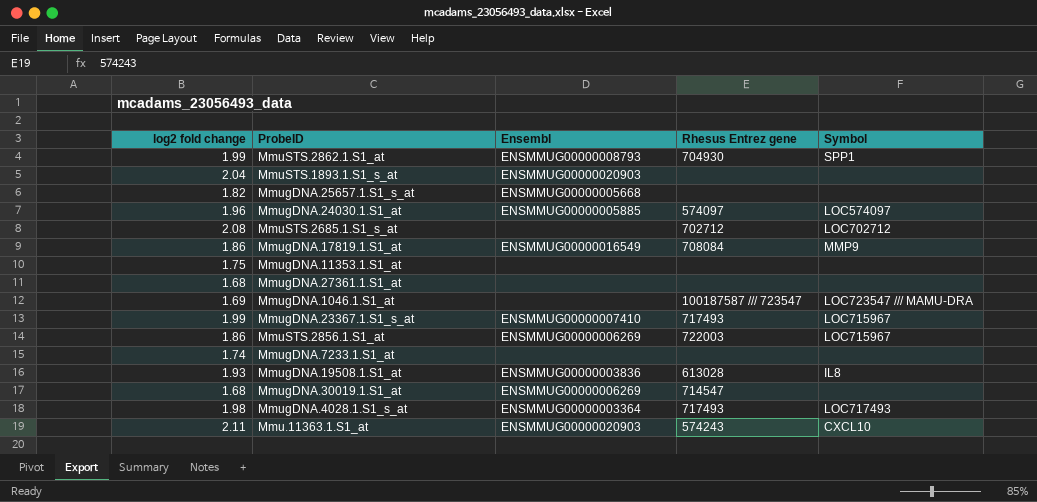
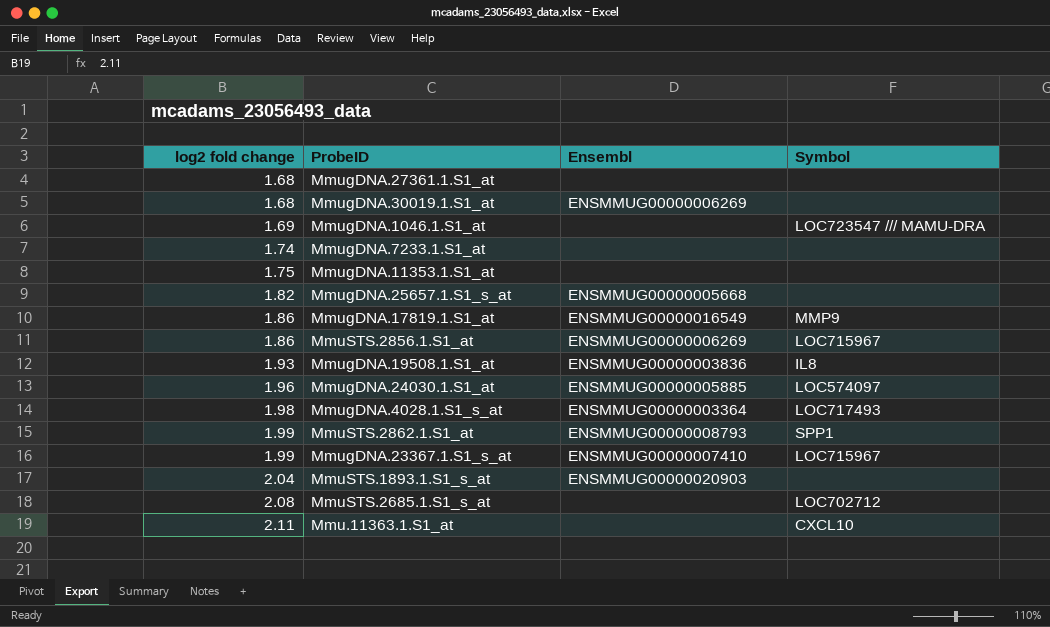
row order: none -> log2 fold change ascending
column Rhesus Entrez gene | position: 4 -> none
Mmu.11363.1.S1_at | Ensembl: ENSMMUG00000020903 -> none

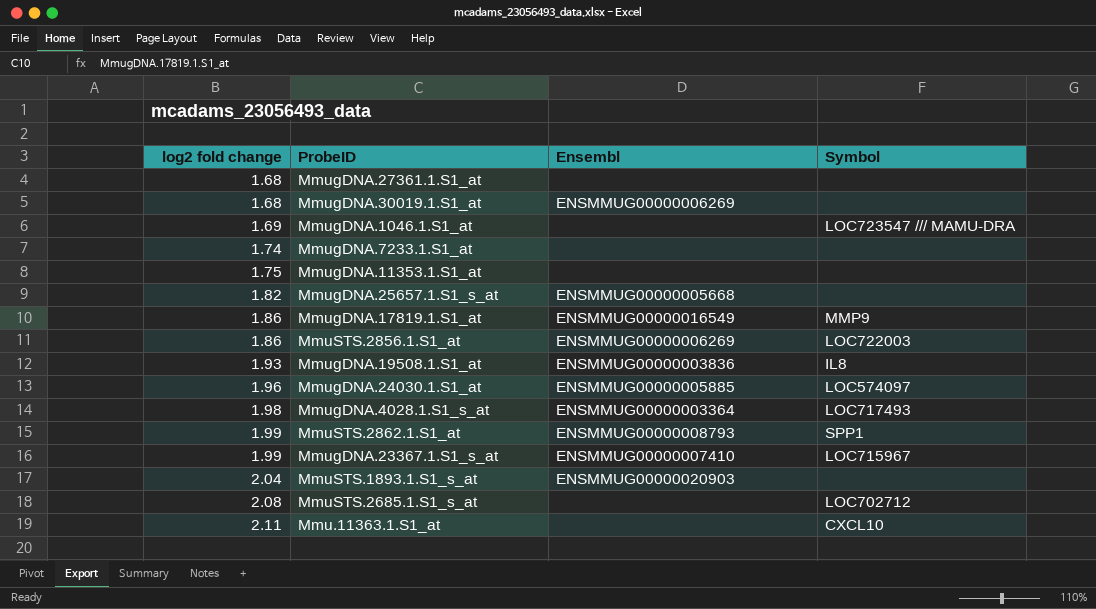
MmuSTS.2856.1.S1_at | Symbol: LOC715967 -> LOC722003

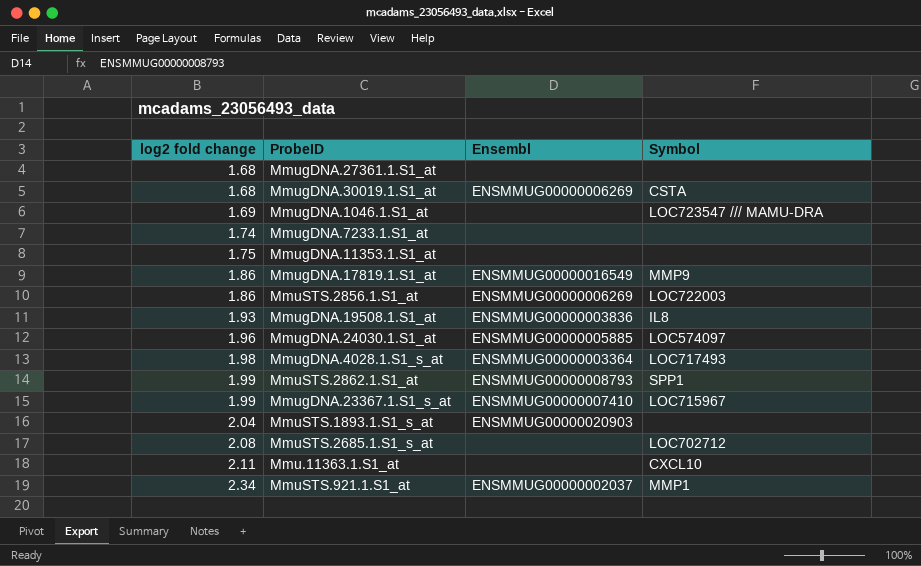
row MmugDNA.25657.1.S1_s_at: 1.82 | ENSMMUG00000005668 | none -> none
MmugDNA.30019.1.S1_at | Symbol: none -> CSTA
row MmuSTS.921.1.S1_at: none -> 2.34 | ENSMMUG00000002037 | MMP1

